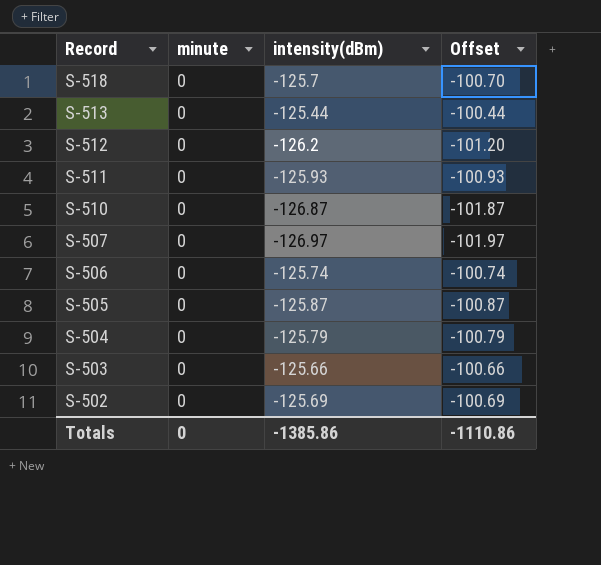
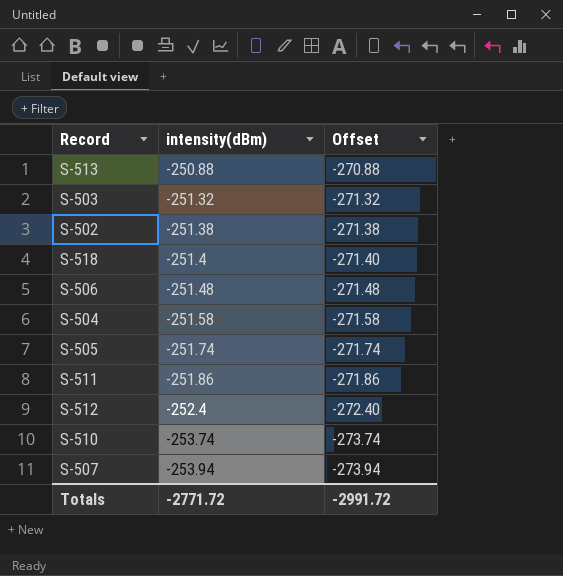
row order: Record descending -> intensity(dBm) descending
column minute | position: 2 -> none
column Offset | formula: [intensity(dBm)] + 25 -> [intensity(dBm)] - 20
S-513 | intensity(dBm): -125.44 -> -250.88
S-503 | intensity(dBm): -125.66 -> -251.32
S-502 | intensity(dBm): -125.69 -> -251.38
S-518 | intensity(dBm): -125.7 -> -251.4
S-506 | intensity(dBm): -125.74 -> -251.48
S-504 | intensity(dBm): -125.79 -> -251.58
S-505 | intensity(dBm): -125.87 -> -251.74
S-511 | intensity(dBm): -125.93 -> -251.86
S-512 | intensity(dBm): -126.2 -> -252.4
S-510 | intensity(dBm): -126.87 -> -253.74
S-507 | intensity(dBm): -126.97 -> -253.94
Totals | intensity(dBm): -1385.86 -> -2771.72
Totals | Offset: -1110.86 -> -2991.72

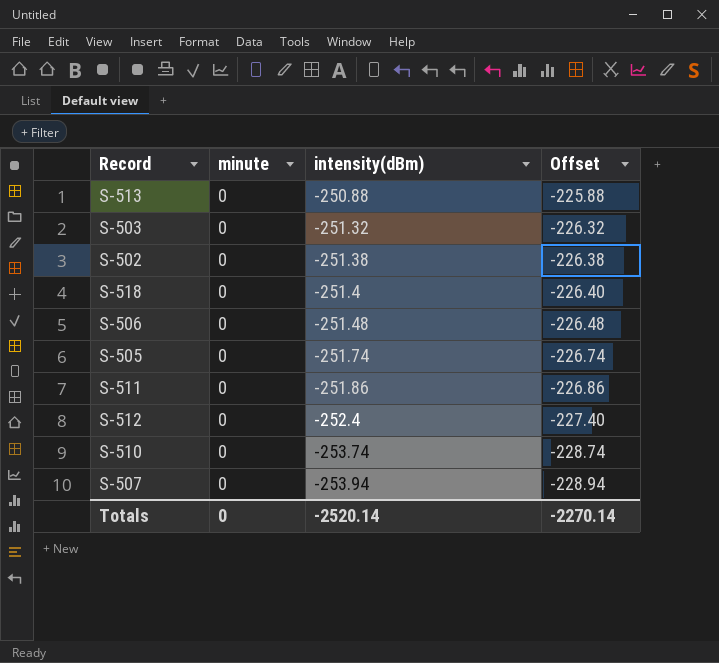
column minute | position: none -> 2
column Offset | formula: [intensity(dBm)] - 20 -> [intensity(dBm)] + 25
row S-504: -251.58 | -271.58 -> none
Totals | intensity(dBm): -2771.72 -> -2520.14
Totals | Offset: -2991.72 -> -2270.14

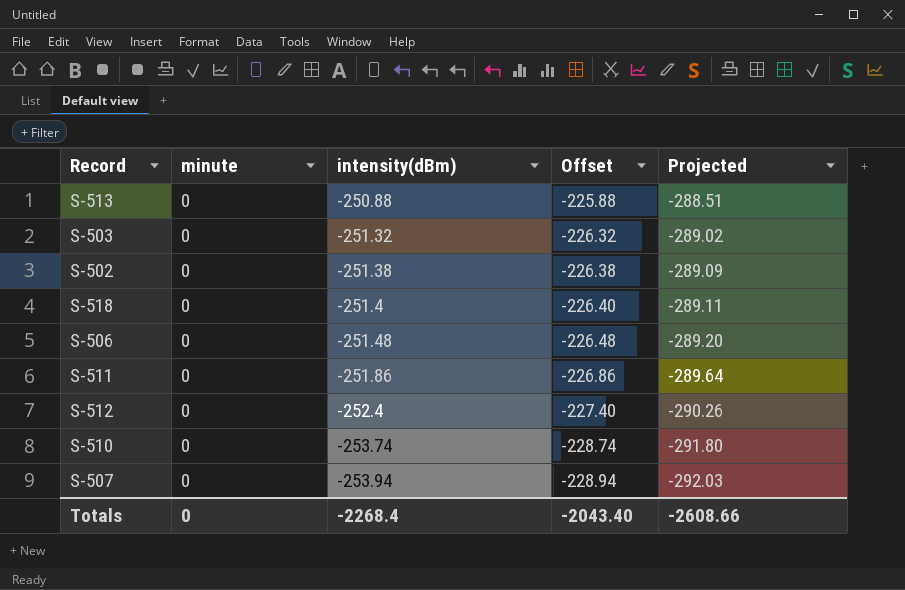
column Projected | formula: none -> [intensity(dBm)] * 1.15
row S-505: 0 | -251.74 | -226.74 -> none
Totals | intensity(dBm): -2520.14 -> -2268.4
Totals | Offset: -2270.14 -> -2043.40

